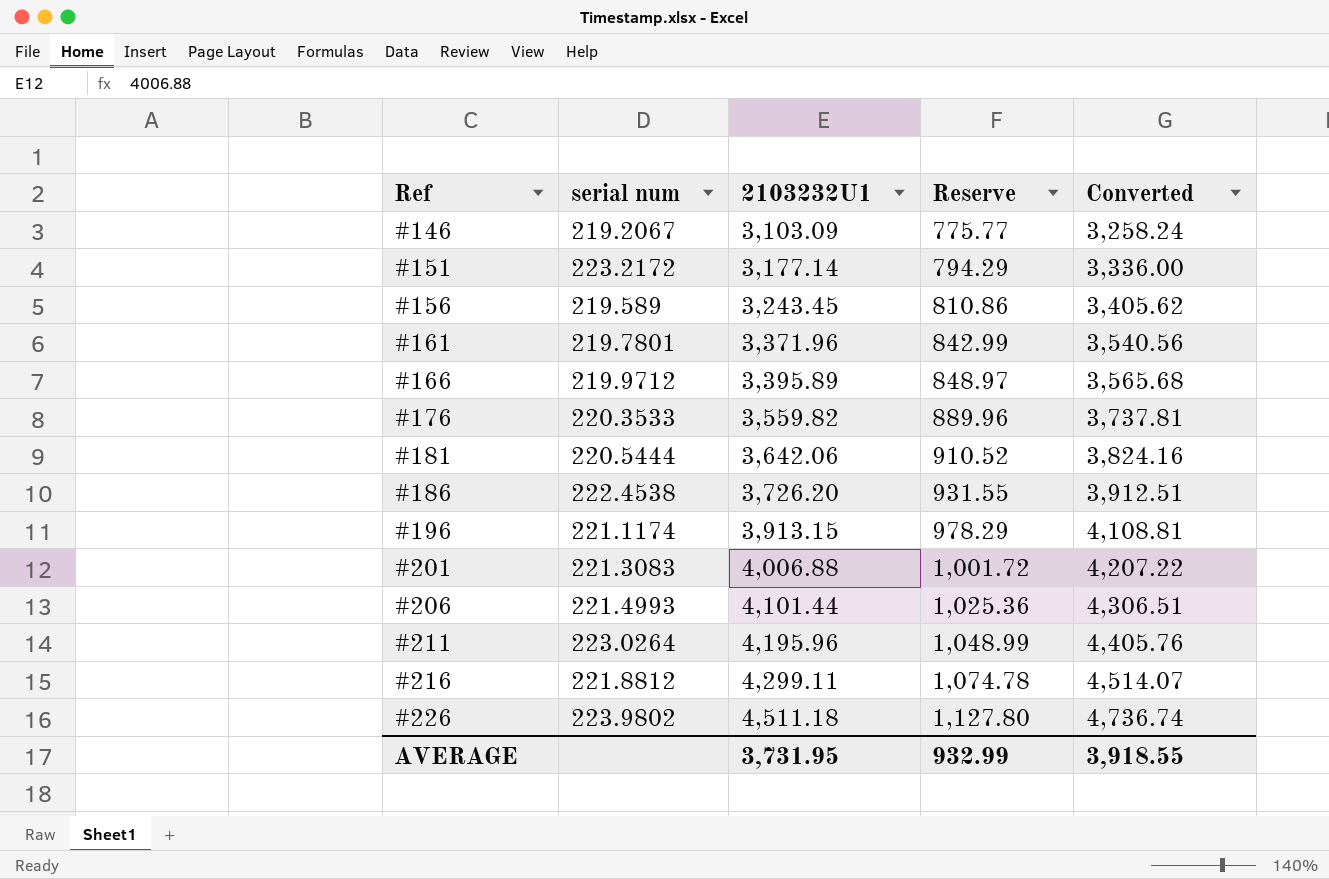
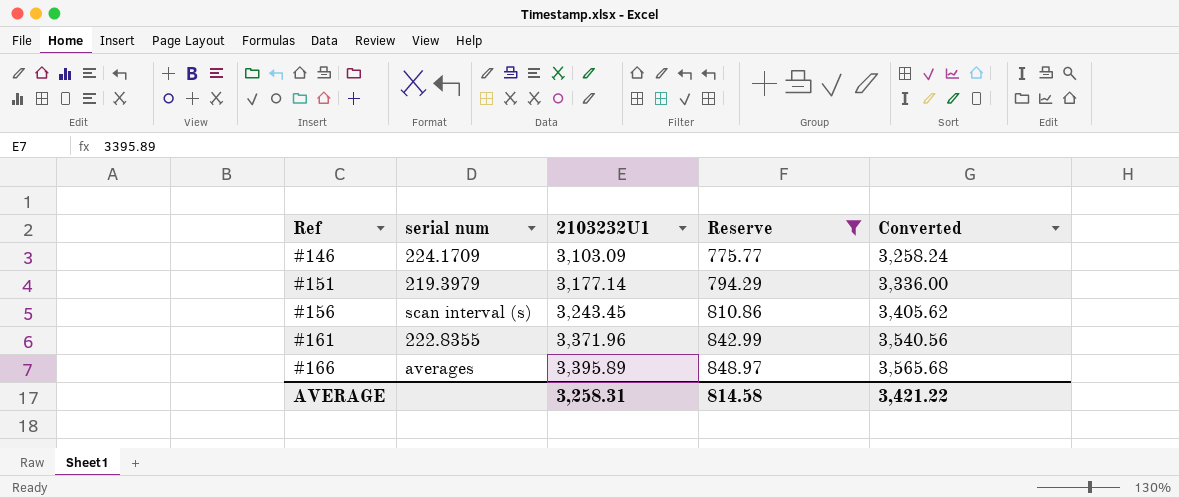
filter: none -> Reserve <= 848.97
#146 | serial num: 219.2067 -> 224.1709
#151 | serial num: 223.2172 -> 219.3979
#156 | serial num: 219.589 -> scan interval (s)
#161 | serial num: 219.7801 -> 222.8355
#166 | serial num: 219.9712 -> averages
AVERAGE | 2103232U1: 3,731.95 -> 3,258.31
AVERAGE | Reserve: 932.99 -> 814.58
AVERAGE | Converted: 3,918.55 -> 3,421.22

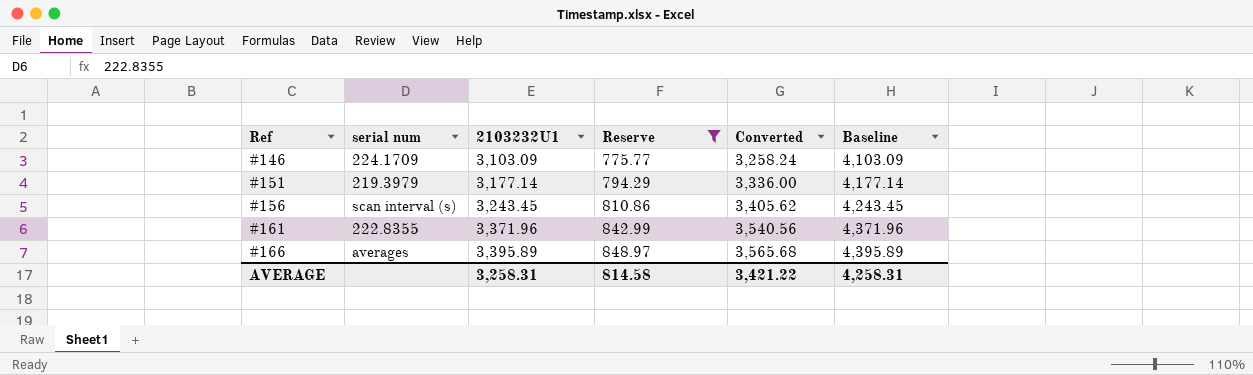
column Baseline | formula: none -> [2103232U1] + 1000

